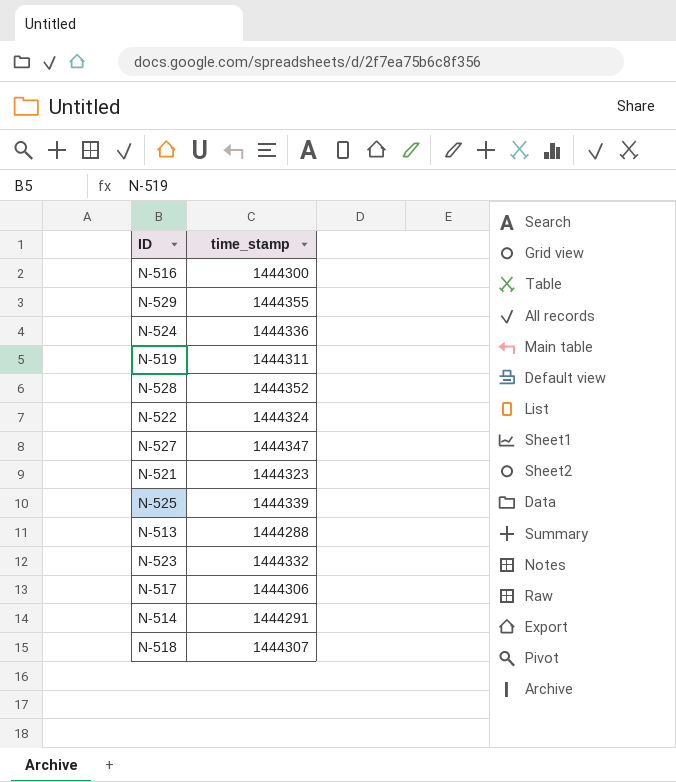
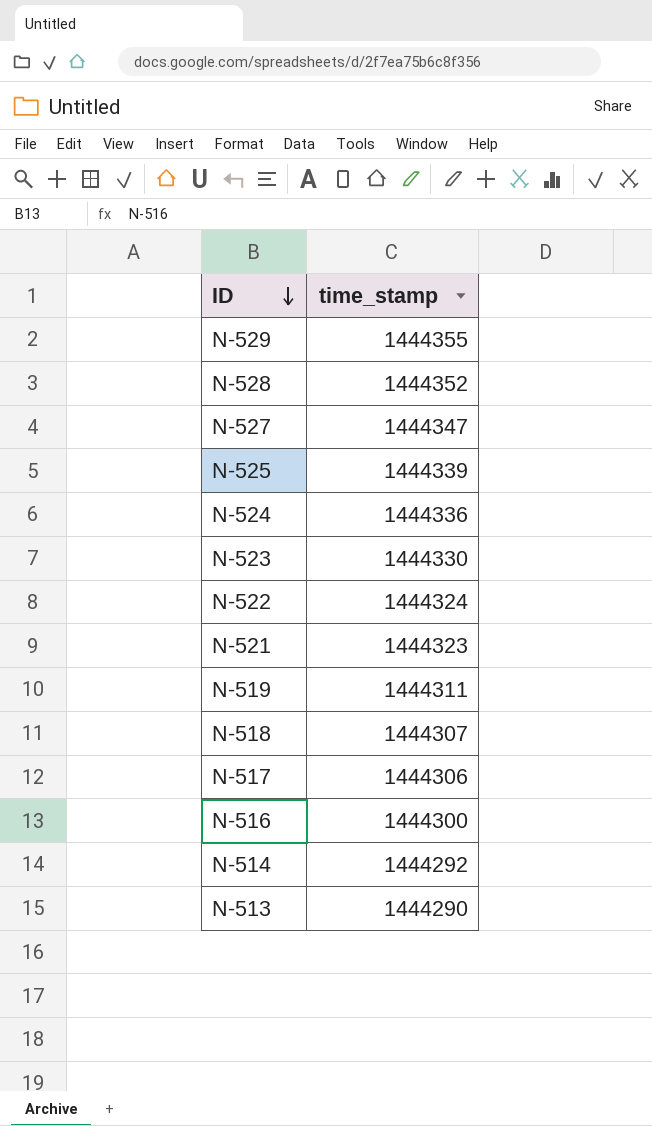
row order: none -> ID descending
N-523 | time_stamp: 1444332 -> 1444330
N-514 | time_stamp: 1444291 -> 1444292
N-513 | time_stamp: 1444288 -> 1444290

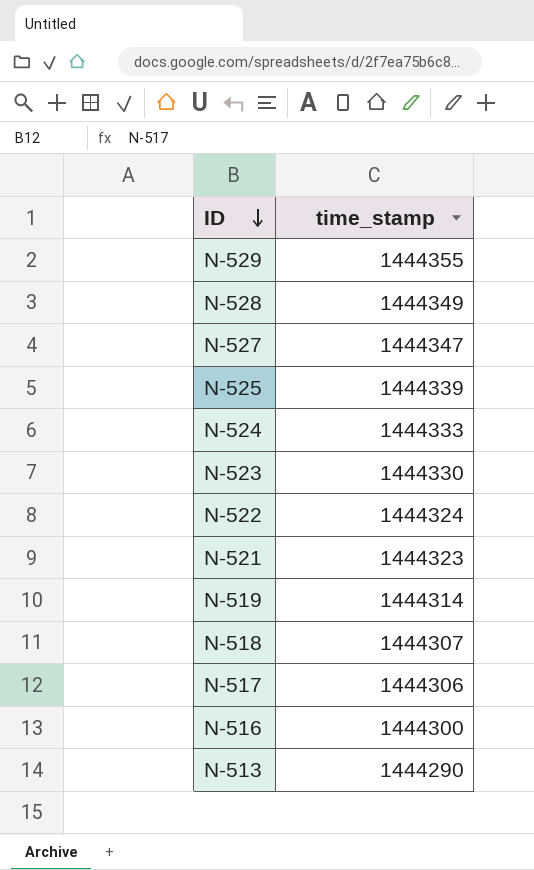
row N-514: 1444292 -> none
N-528 | time_stamp: 1444352 -> 1444349
N-524 | time_stamp: 1444336 -> 1444333
N-519 | time_stamp: 1444311 -> 1444314

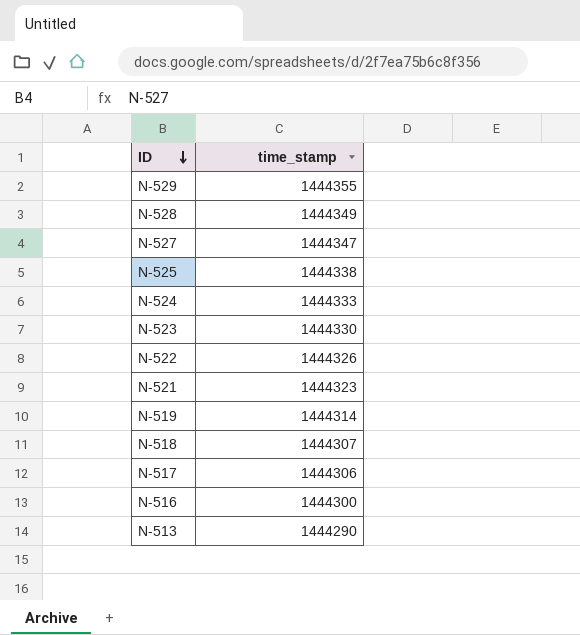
N-525 | time_stamp: 1444339 -> 1444338
N-522 | time_stamp: 1444324 -> 1444326

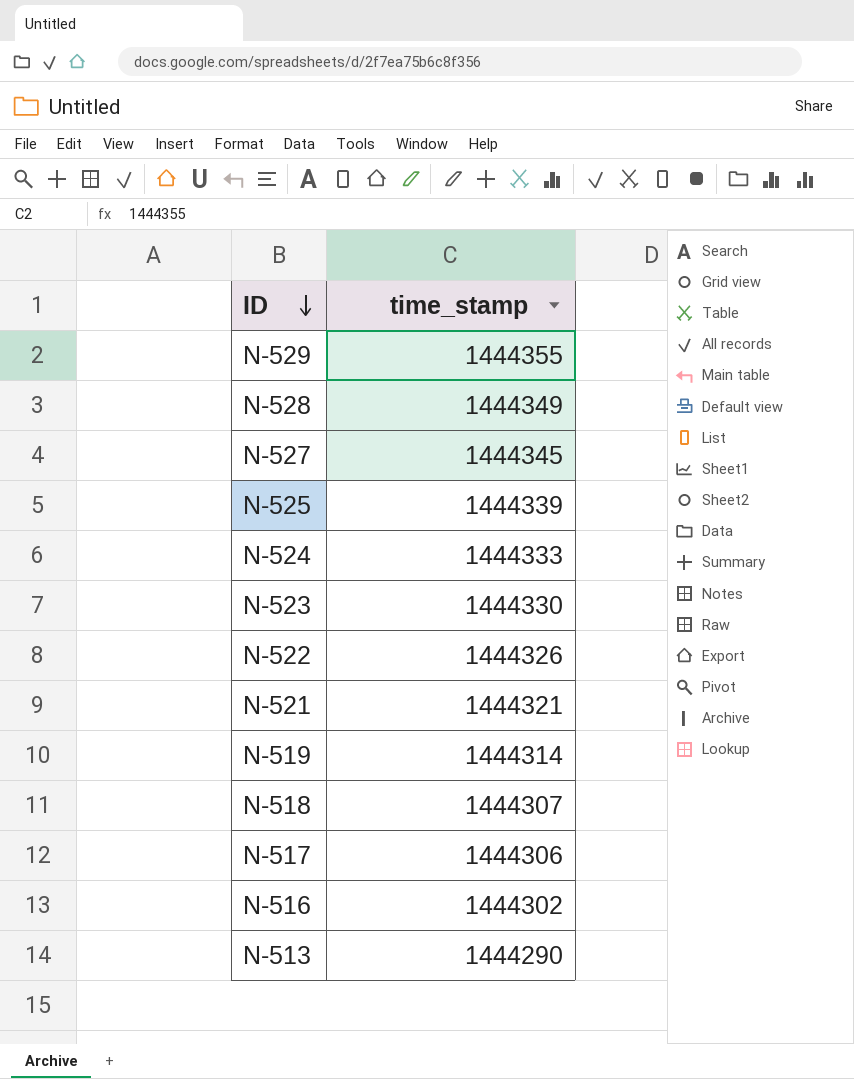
N-527 | time_stamp: 1444347 -> 1444345
N-525 | time_stamp: 1444338 -> 1444339
N-521 | time_stamp: 1444323 -> 1444321
N-516 | time_stamp: 1444300 -> 1444302

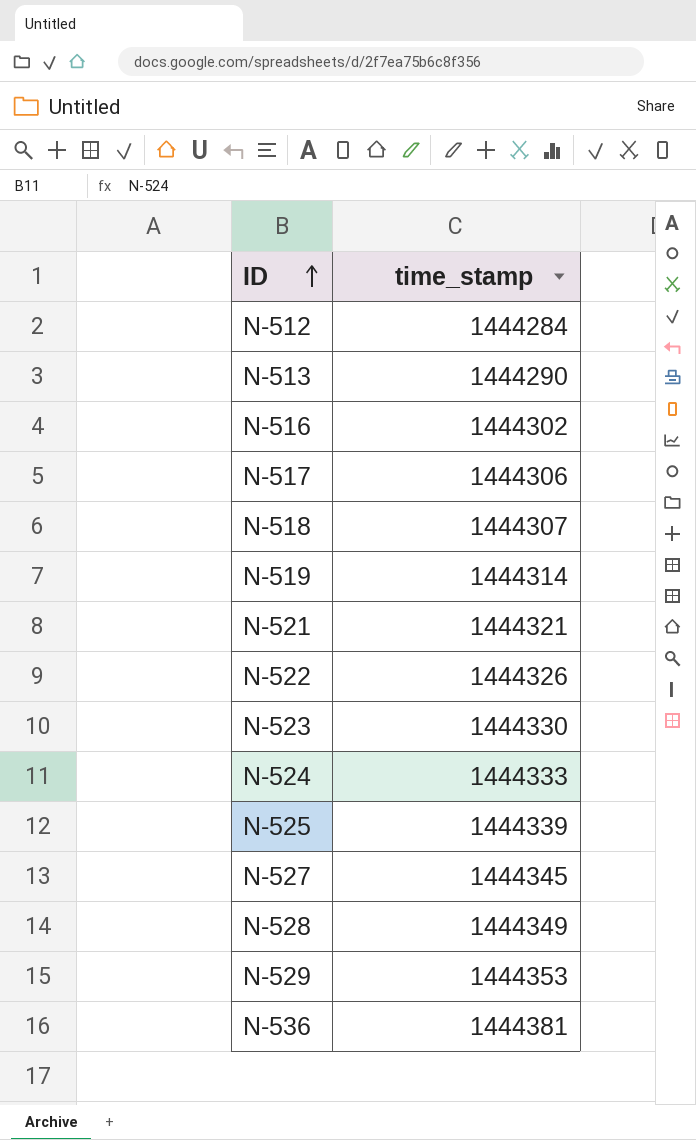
row order: ID descending -> ID ascending
row N-512: none -> 1444284
N-529 | time_stamp: 1444355 -> 1444353
row N-536: none -> 1444381

